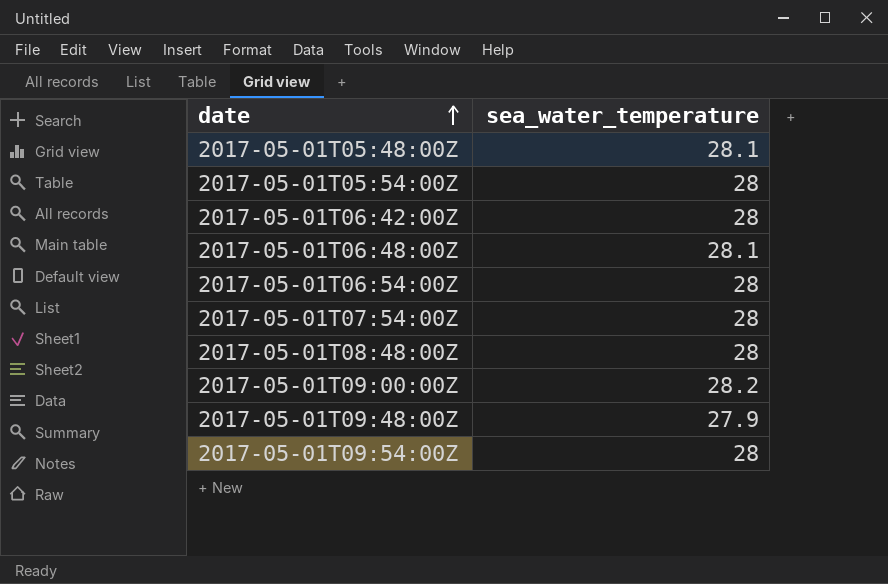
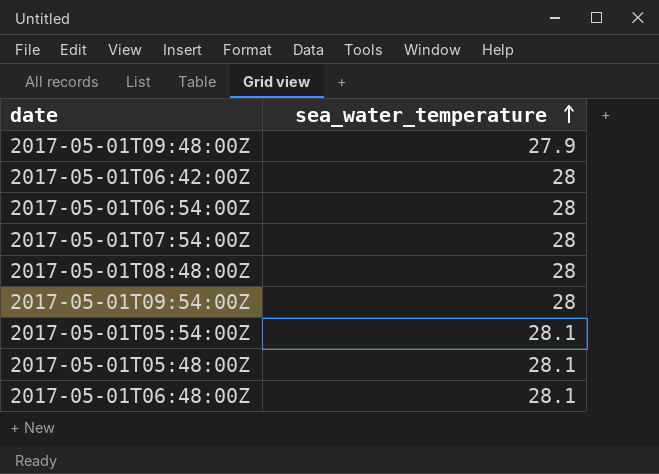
row order: date ascending -> sea_water_temperature ascending
row 2017-05-01T09:00:00Z: 28.2 -> none
2017-05-01T05:54:00Z | sea_water_temperature: 28 -> 28.1

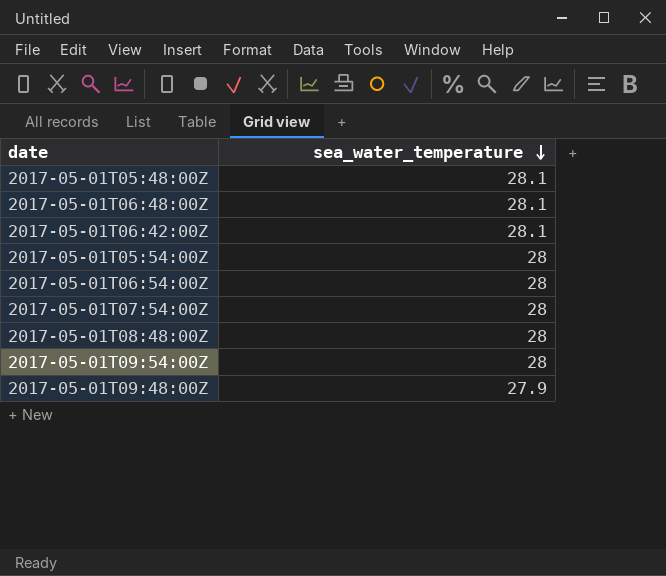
row order: sea_water_temperature ascending -> sea_water_temperature descending
2017-05-01T06:42:00Z | sea_water_temperature: 28 -> 28.1
2017-05-01T05:54:00Z | sea_water_temperature: 28.1 -> 28

